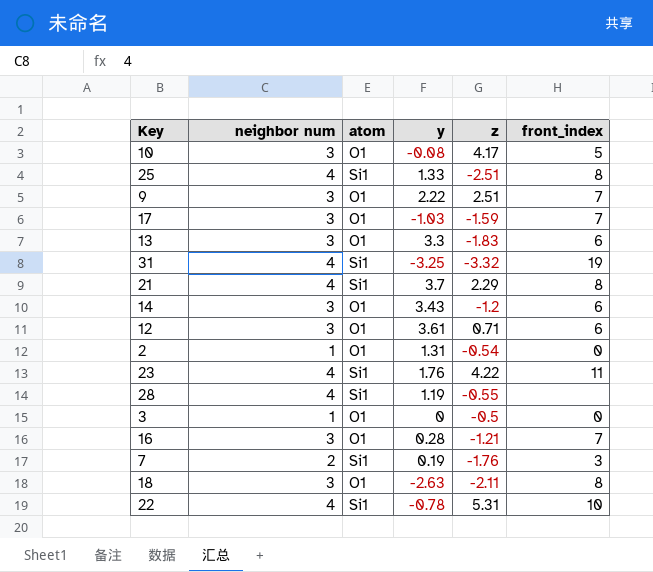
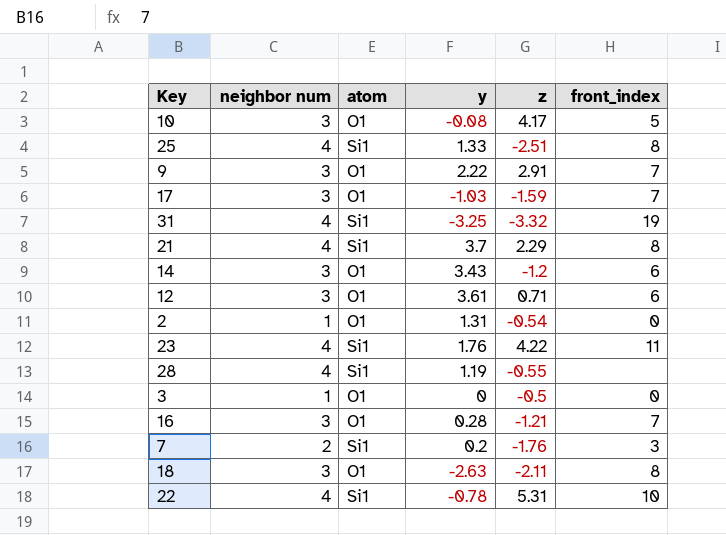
row 13: 3 | O1 | 3.3 | -1.83 | 6 -> none
9 | z: 2.51 -> 2.91
7 | y: 0.19 -> 0.2

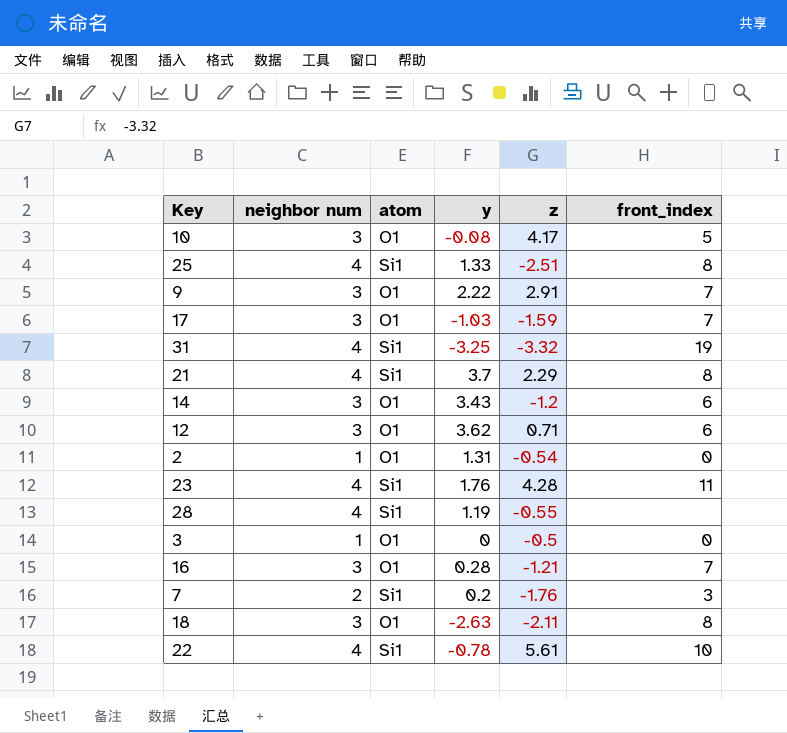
12 | y: 3.61 -> 3.62
23 | z: 4.22 -> 4.28
22 | z: 5.31 -> 5.61

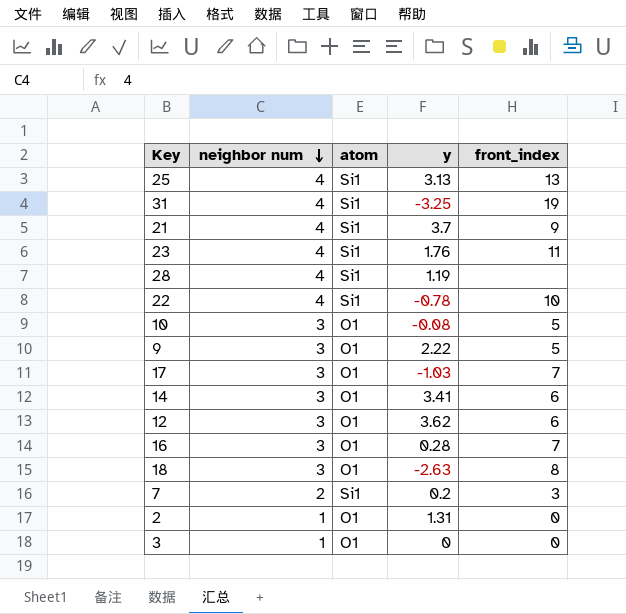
row order: none -> neighbor num descending
column z | position: 5 -> none
25 | y: 1.33 -> 3.13
25 | front_index: 8 -> 13
21 | front_index: 8 -> 9
9 | front_index: 7 -> 5
14 | y: 3.43 -> 3.41

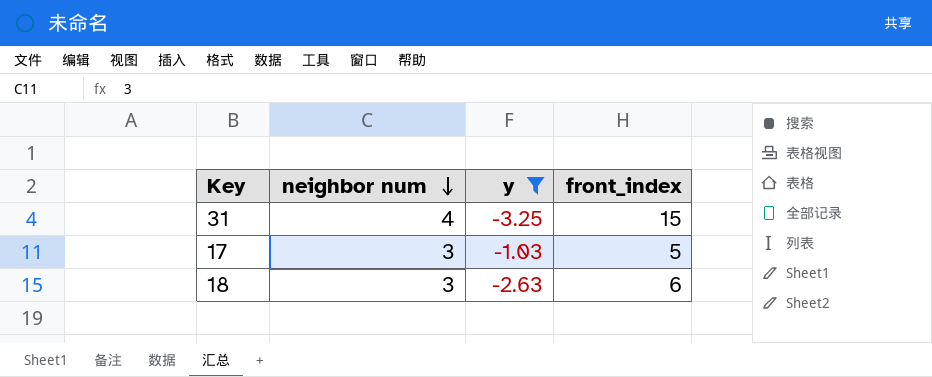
filter: none -> y <= -1.03
column atom | position: 3 -> none
31 | front_index: 19 -> 15
17 | front_index: 7 -> 5
18 | front_index: 8 -> 6

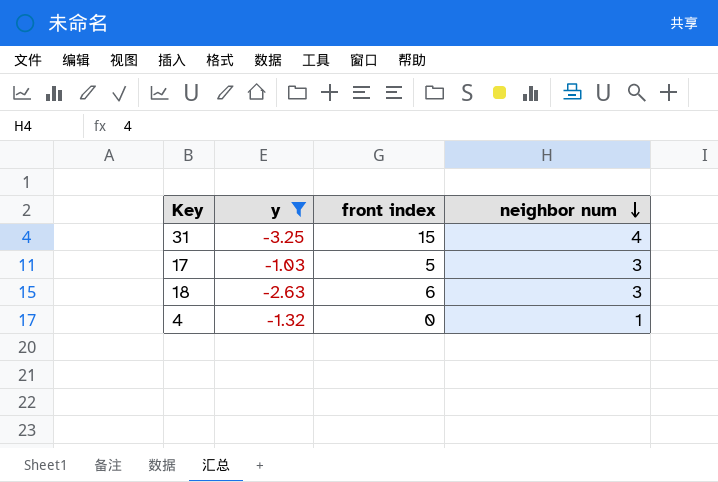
column name: front_index -> front index
column neighbor num | position: 2 -> 4
row 4: none -> -1.32 | 0 | 1

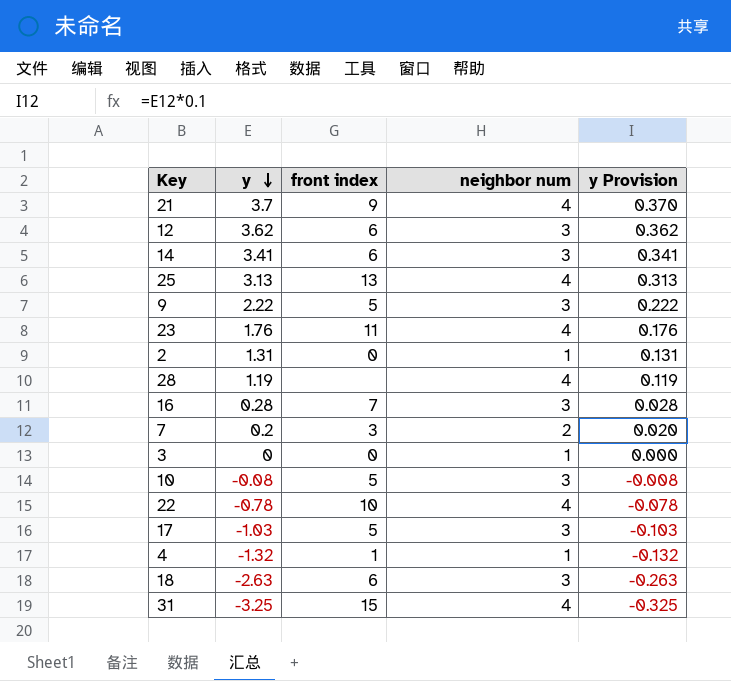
filter: y <= -1.03 -> none
row order: neighbor num descending -> y descending
column y Provision | formula: none -> [y] * 0.1
4 | front index: 0 -> 1

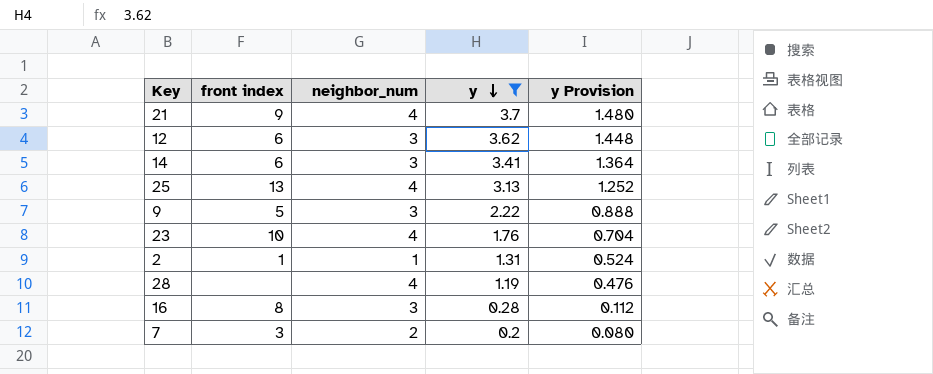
filter: none -> y >= 0.2
column name: neighbor num -> neighbor_num
column y | position: 2 -> 4
column y Provision | formula: [y] * 0.1 -> [y] * 0.4
23 | front index: 11 -> 10
2 | front index: 0 -> 1
16 | front index: 7 -> 8

